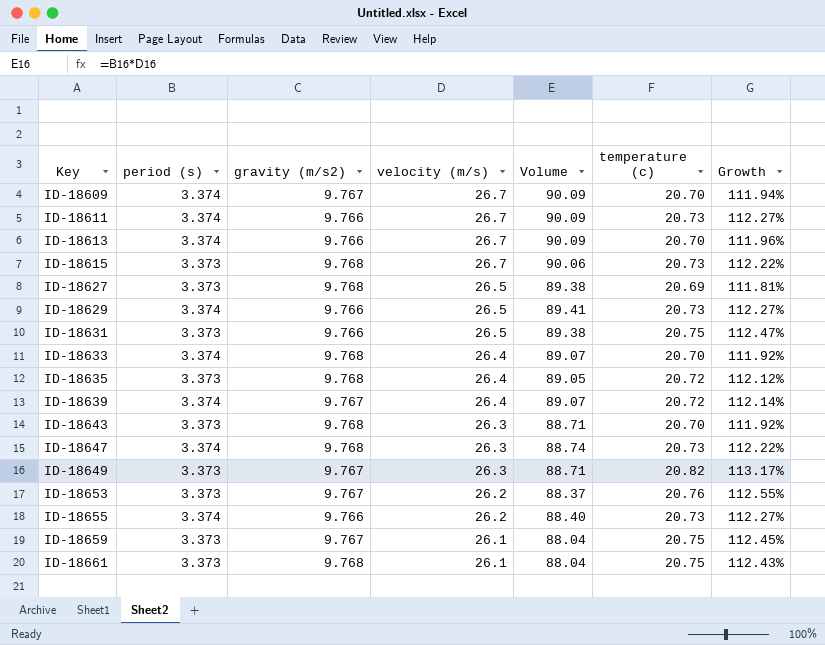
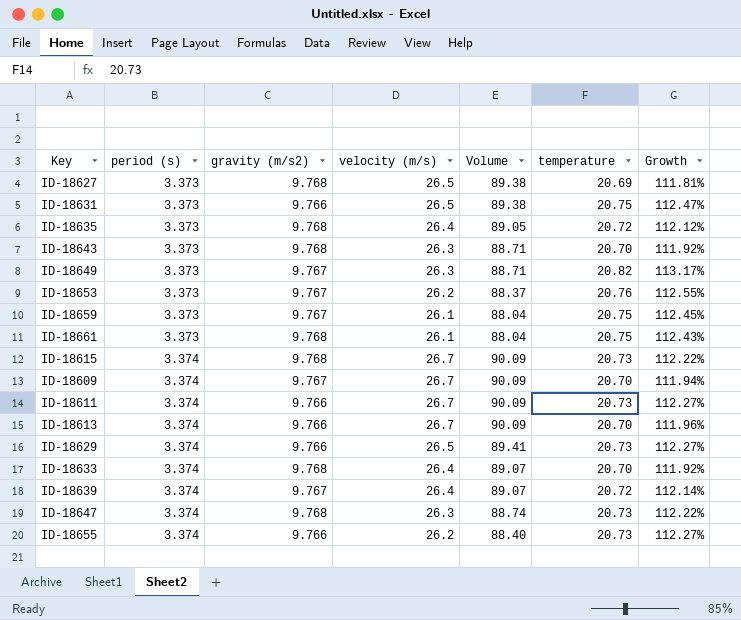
row order: Key ascending -> period (s) ascending
column name: temperature (c) -> temperature
ID-18615 | period (s): 3.373 -> 3.374
ID-18615 | Volume: 90.06 -> 90.09

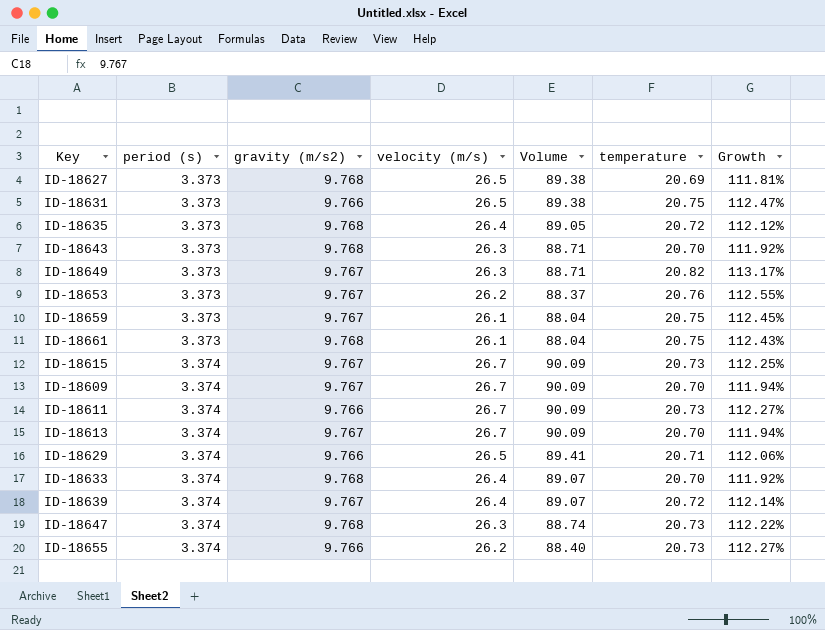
ID-18615 | gravity (m/s2): 9.768 -> 9.767
ID-18615 | Growth: 112.22% -> 112.25%
ID-18613 | gravity (m/s2): 9.766 -> 9.767
ID-18613 | Growth: 111.96% -> 111.94%
ID-18629 | temperature: 20.73 -> 20.71
ID-18629 | Growth: 112.27% -> 112.06%

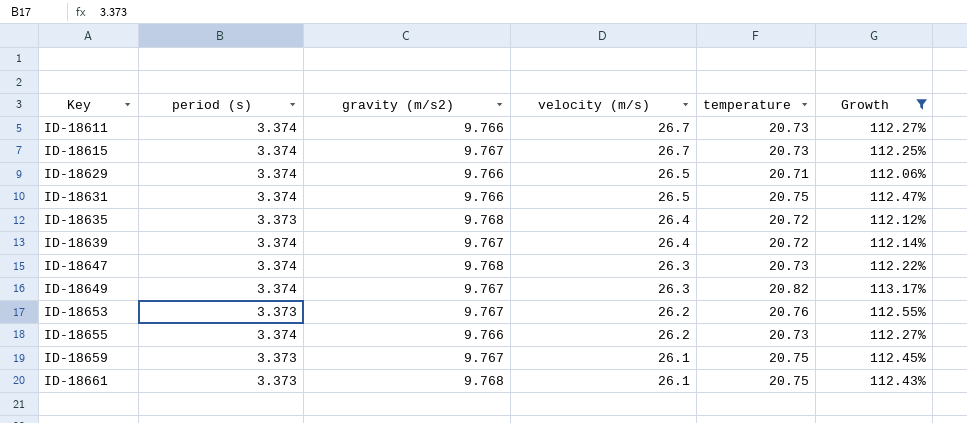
filter: none -> Growth >= 112.06%
row order: period (s) ascending -> Key ascending
column Volume | formula: [period (s)] * [velocity (m/s)] -> none
ID-18631 | period (s): 3.373 -> 3.374
ID-18649 | period (s): 3.373 -> 3.374

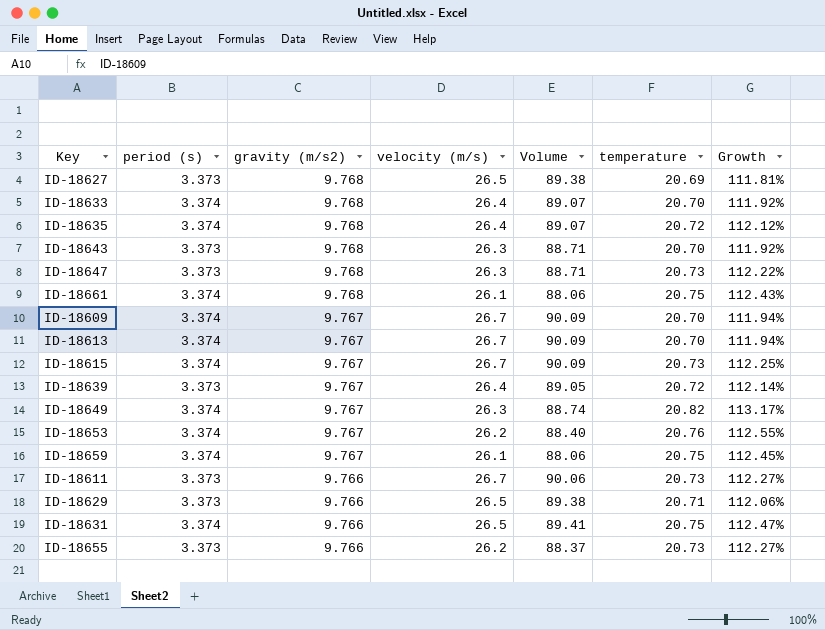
filter: Growth >= 112.06% -> none
row order: Key ascending -> gravity (m/s2) descending
column Volume | formula: none -> [period (s)] * [velocity (m/s)]
ID-18635 | period (s): 3.373 -> 3.374
ID-18647 | period (s): 3.374 -> 3.373
ID-18661 | period (s): 3.373 -> 3.374
ID-18639 | period (s): 3.374 -> 3.373
ID-18653 | period (s): 3.373 -> 3.374
ID-18659 | period (s): 3.373 -> 3.374
ID-18611 | period (s): 3.374 -> 3.373
ID-18629 | period (s): 3.374 -> 3.373
ID-18655 | period (s): 3.374 -> 3.373

